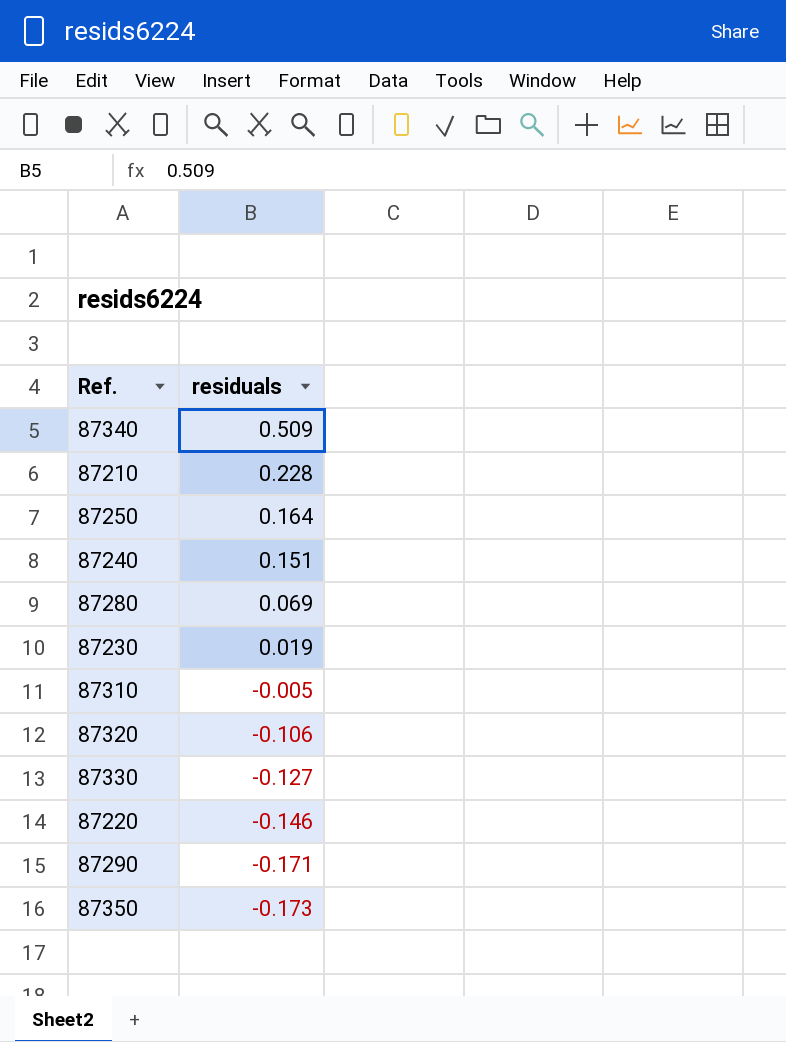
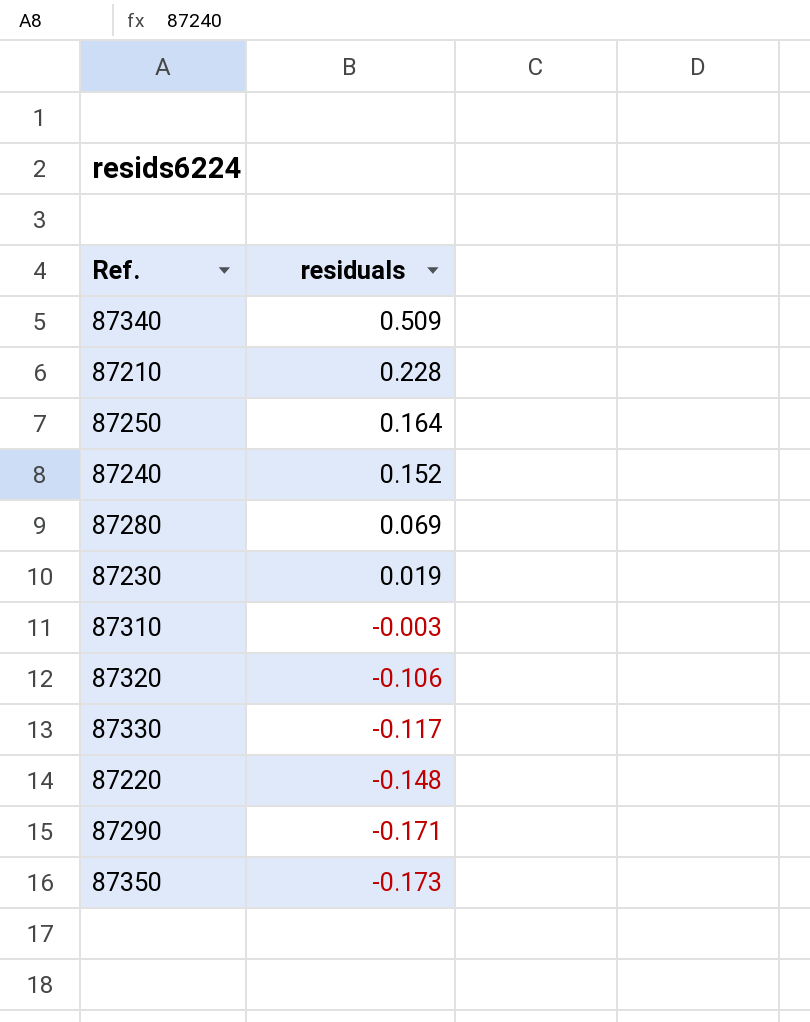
87240 | residuals: 0.151 -> 0.152
87310 | residuals: -0.005 -> -0.003
87330 | residuals: -0.127 -> -0.117
87220 | residuals: -0.146 -> -0.148

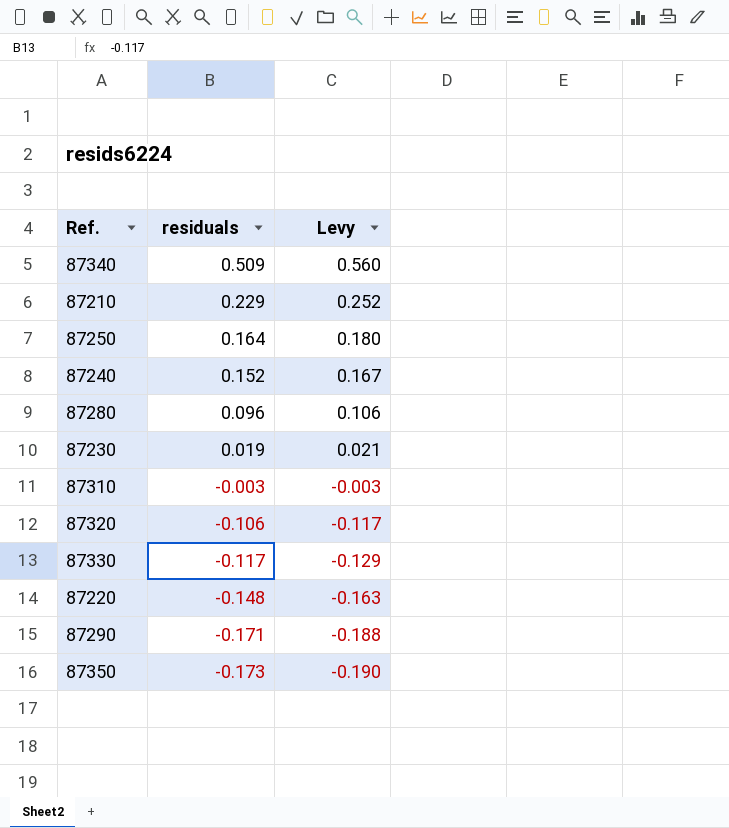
column Levy | formula: none -> [residuals] * 1.1
87210 | residuals: 0.228 -> 0.229
87280 | residuals: 0.069 -> 0.096

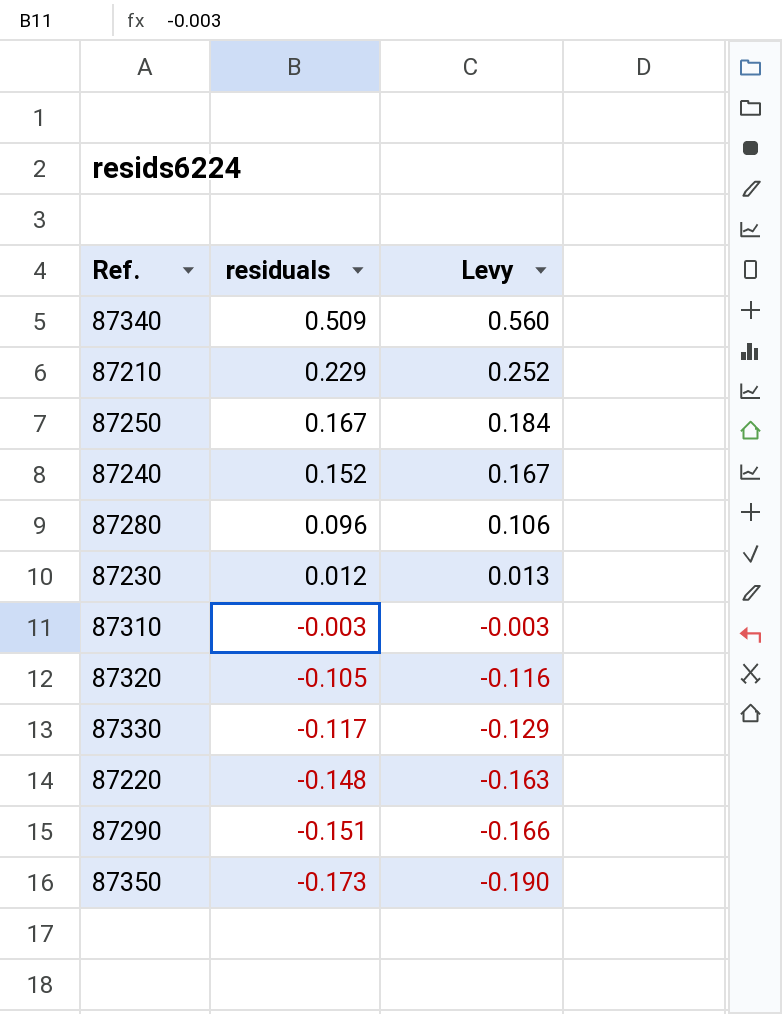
87250 | residuals: 0.164 -> 0.167
87250 | Levy: 0.180 -> 0.184
87230 | residuals: 0.019 -> 0.012
87230 | Levy: 0.021 -> 0.013
87320 | residuals: -0.106 -> -0.105
87320 | Levy: -0.117 -> -0.116
87290 | residuals: -0.171 -> -0.151
87290 | Levy: -0.188 -> -0.166

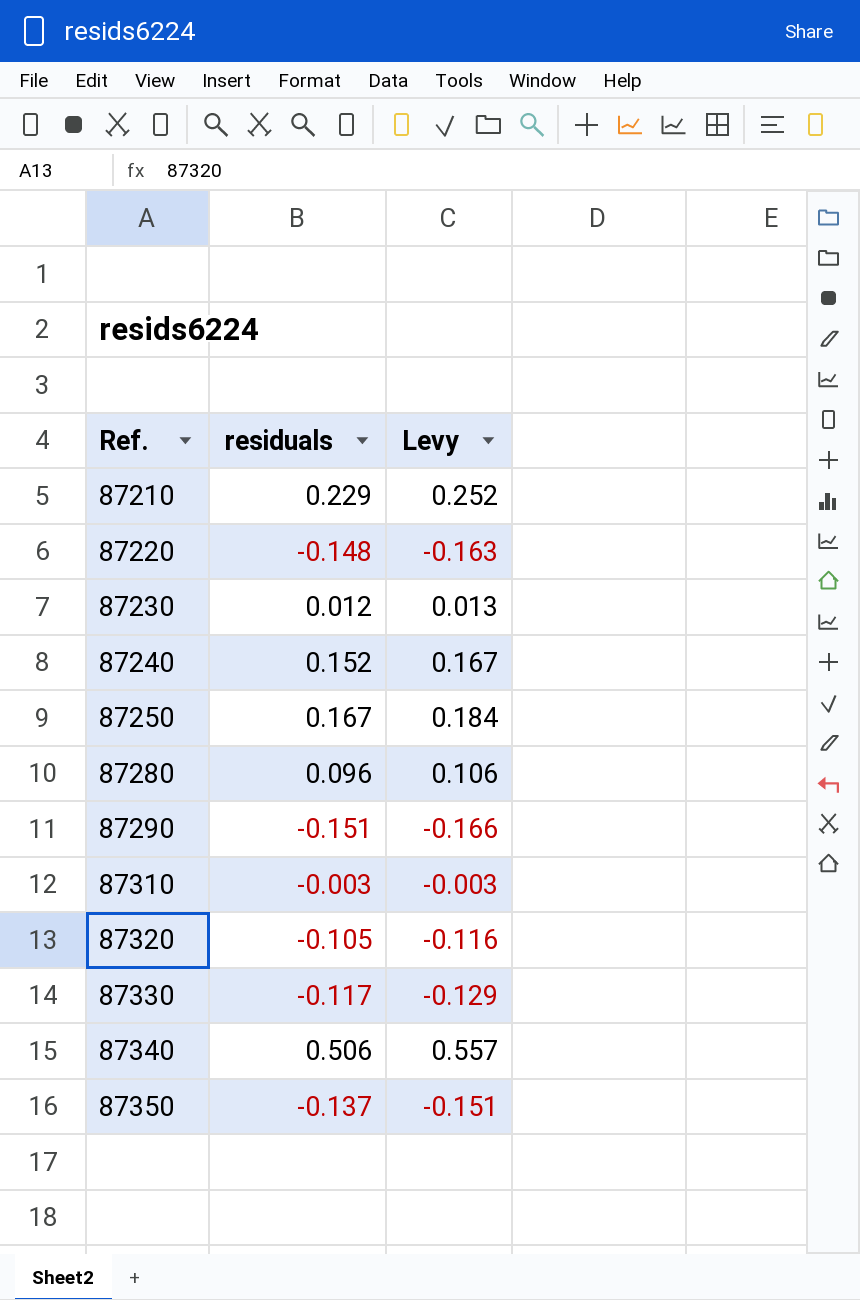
row order: residuals descending -> Ref. ascending
87340 | residuals: 0.509 -> 0.506
87340 | Levy: 0.560 -> 0.557
87350 | residuals: -0.173 -> -0.137
87350 | Levy: -0.190 -> -0.151

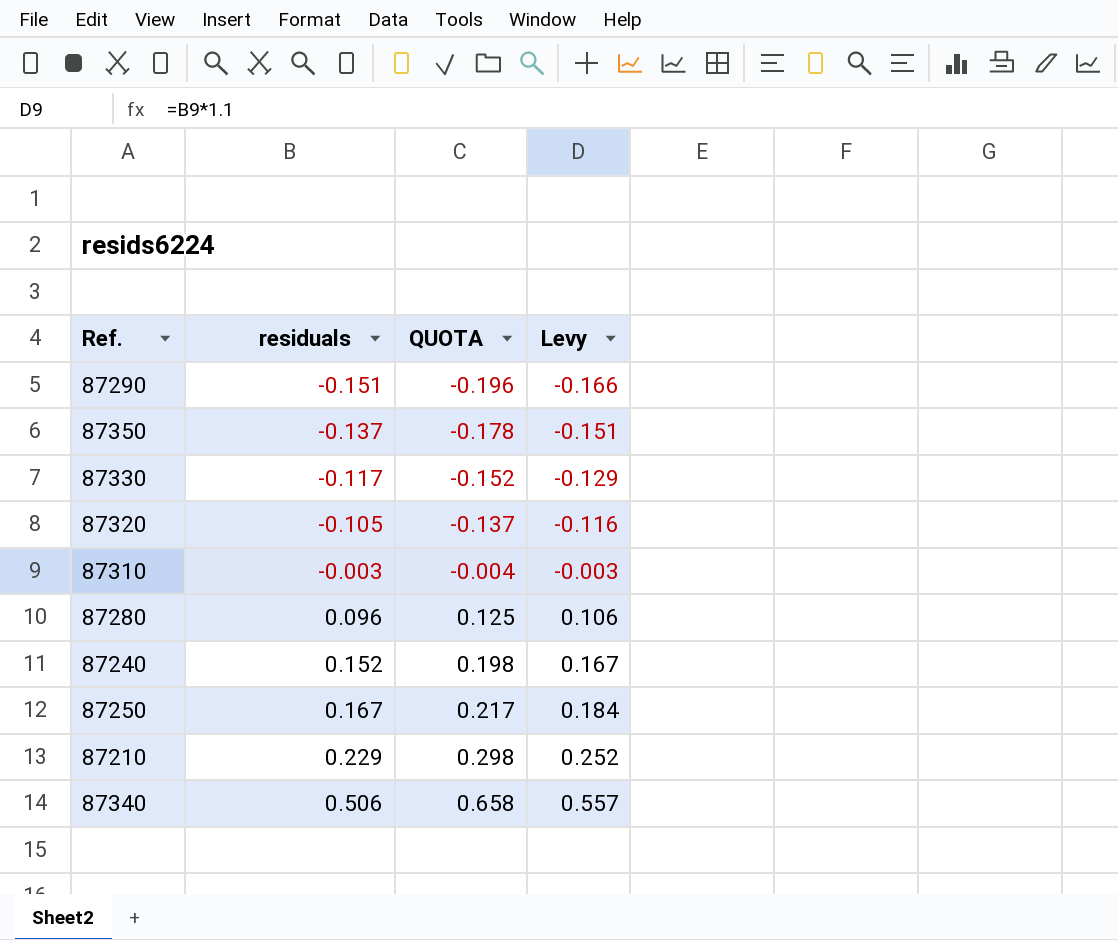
row order: Ref. ascending -> residuals ascending
column QUOTA | formula: none -> [residuals] * 1.3
row 87220: -0.148 | -0.163 -> none
row 87230: 0.012 | 0.013 -> none

